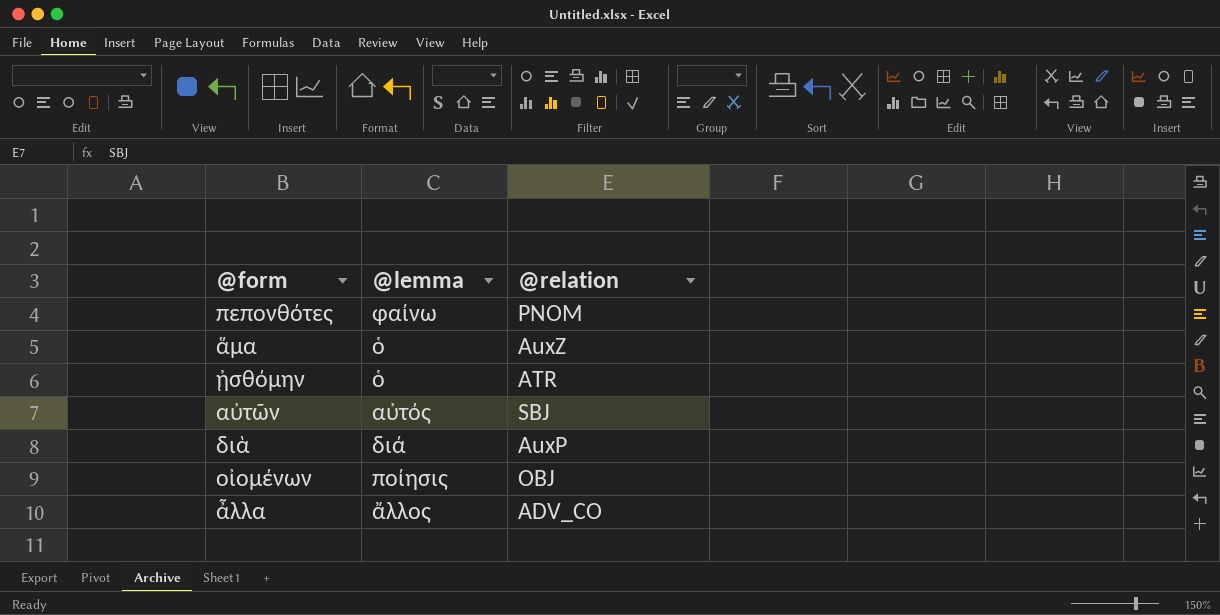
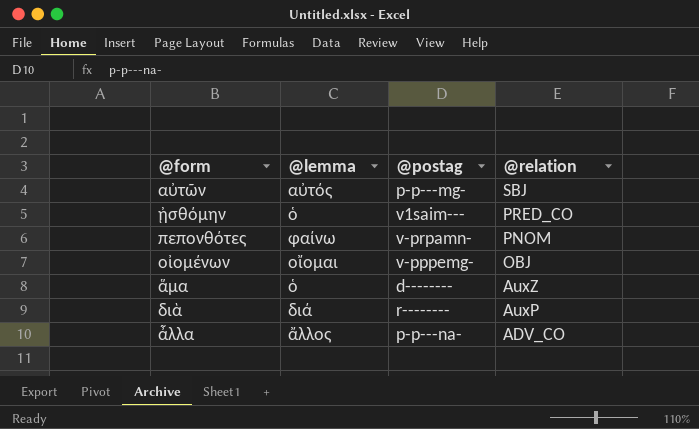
row order: none -> @relation descending
column @postag | position: none -> 3
ᾐσθόμην | @relation: ATR -> PRED_CO
οἰομένων | @lemma: ποίησις -> οἴομαι

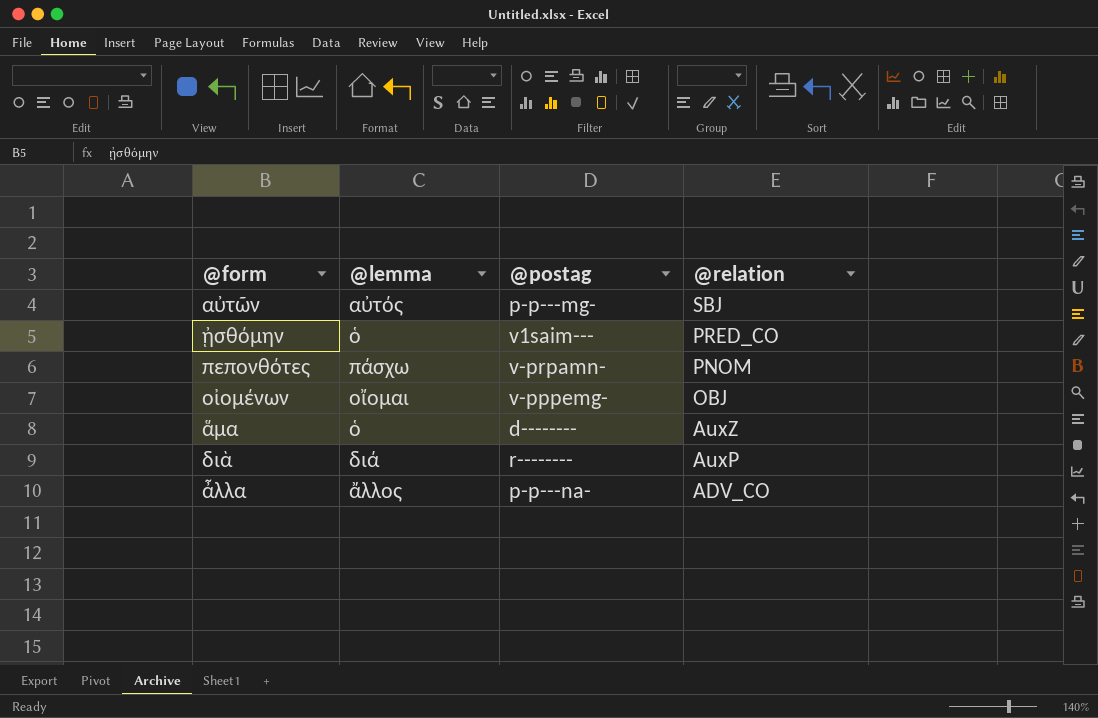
πεπονθότες | @lemma: φαίνω -> πάσχω

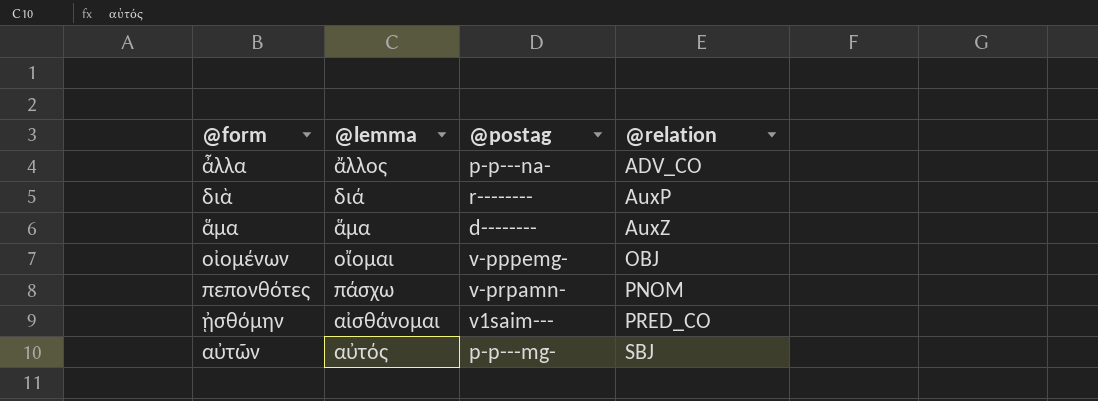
row order: @relation descending -> @relation ascending
ἅμα | @lemma: ὁ -> ἅμα
ᾐσθόμην | @lemma: ὁ -> αἰσθάνομαι

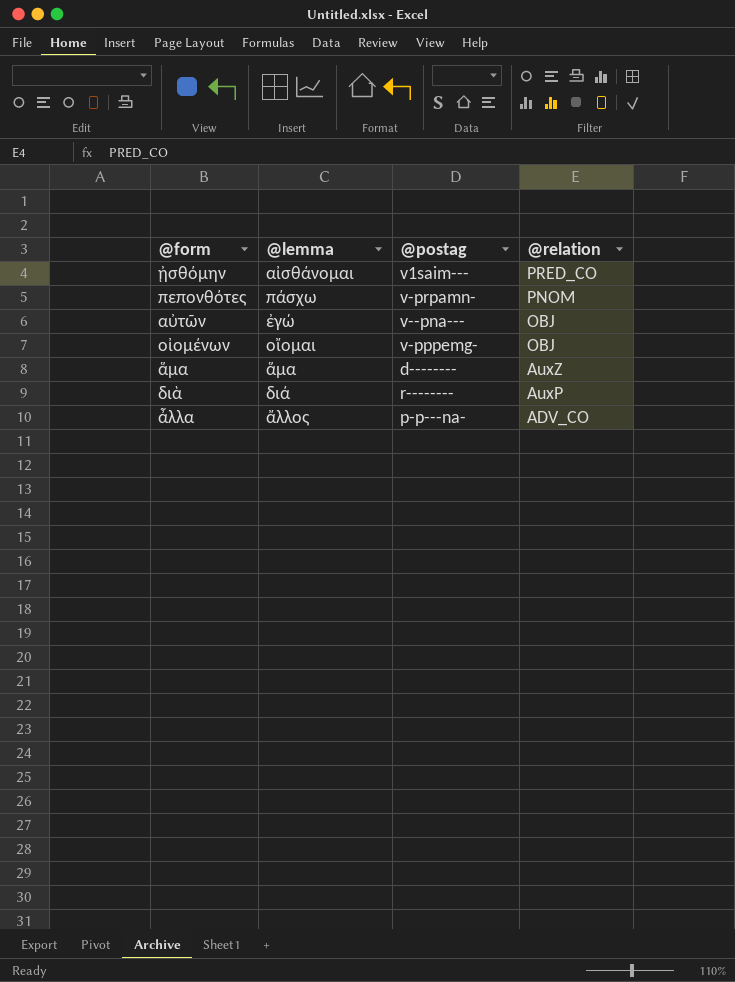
row order: @relation ascending -> @relation descending
αὐτῶν | @lemma: αὐτός -> ἐγώ
αὐτῶν | @postag: p-p---mg- -> v--pna---
αὐτῶν | @relation: SBJ -> OBJ

